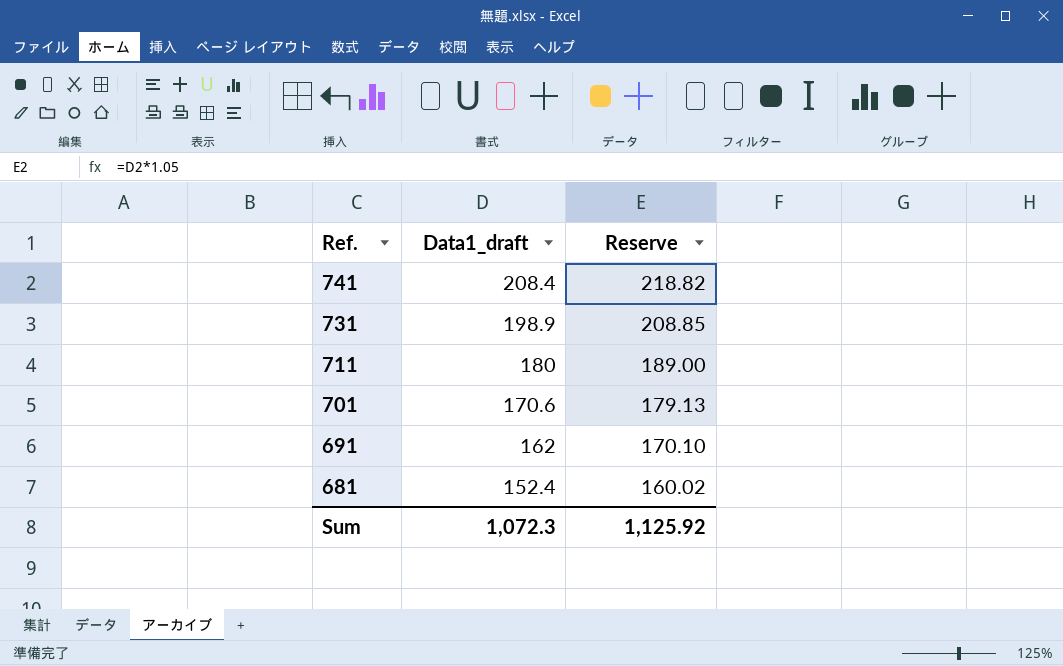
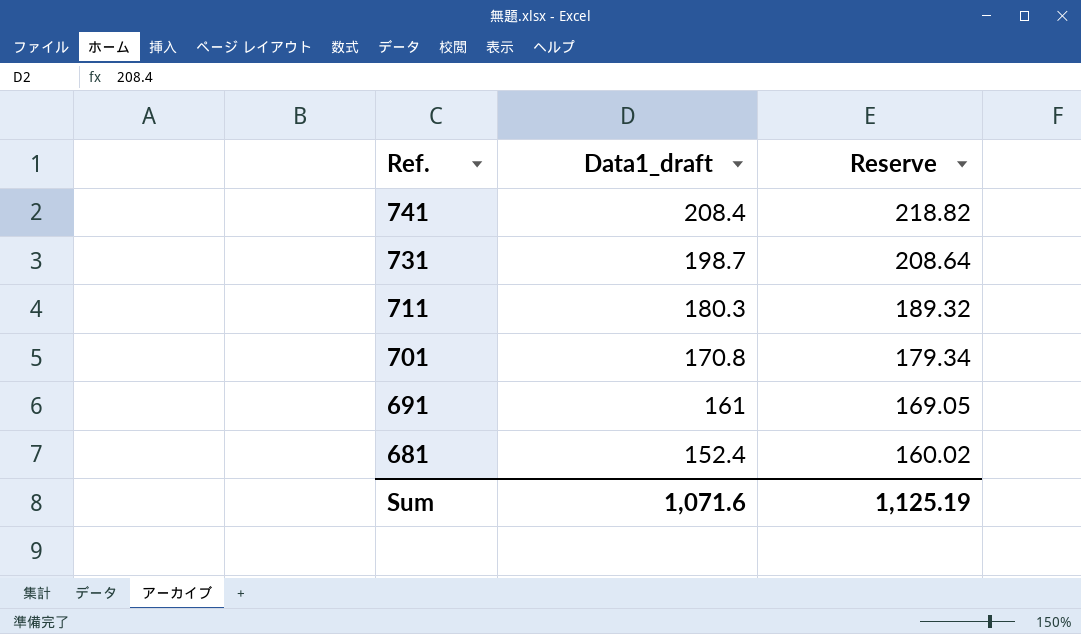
731 | Data1_draft: 198.9 -> 198.7
731 | Reserve: 208.85 -> 208.64
711 | Data1_draft: 180 -> 180.3
711 | Reserve: 189.00 -> 189.32
701 | Data1_draft: 170.6 -> 170.8
701 | Reserve: 179.13 -> 179.34
691 | Data1_draft: 162 -> 161
691 | Reserve: 170.10 -> 169.05
Sum | Data1_draft: 1,072.3 -> 1,071.6
Sum | Reserve: 1,125.92 -> 1,125.19

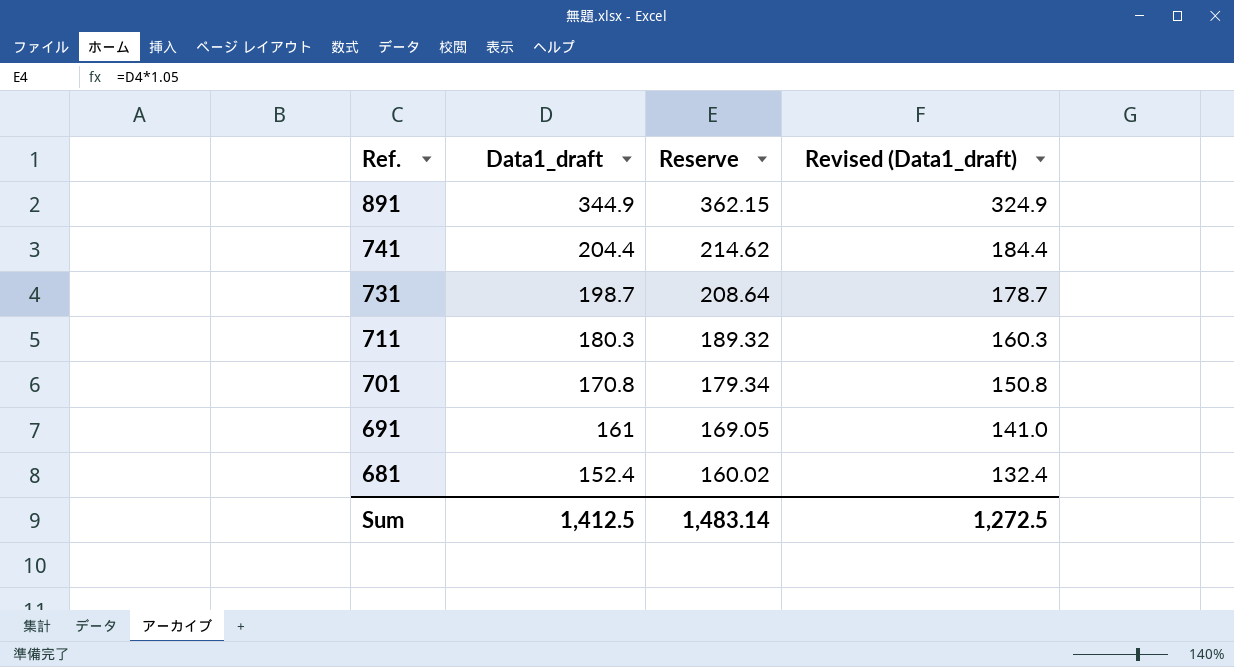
column Revised (Data1_draft) | formula: none -> [Data1_draft] - 20
row 891: none -> 344.9 | 362.15 | 324.9
741 | Data1_draft: 208.4 -> 204.4
741 | Reserve: 218.82 -> 214.62
Sum | Data1_draft: 1,071.6 -> 1,412.5
Sum | Reserve: 1,125.19 -> 1,483.14

